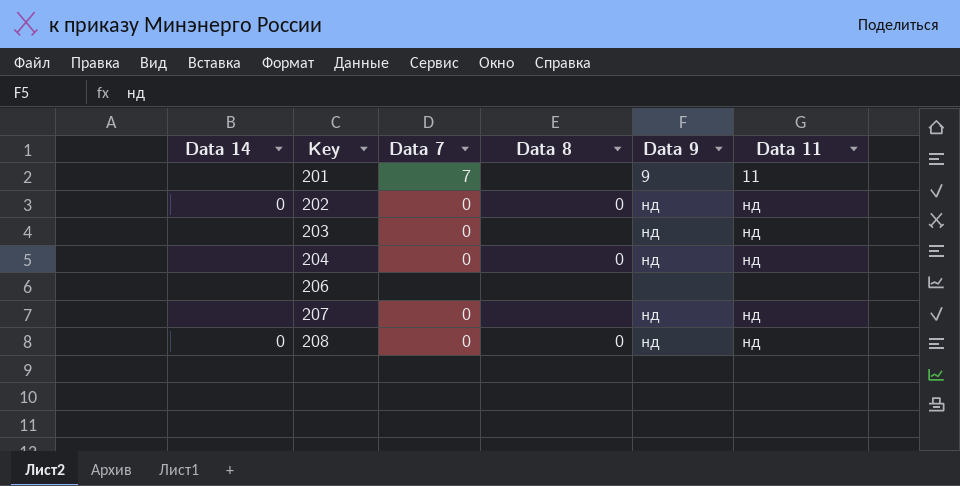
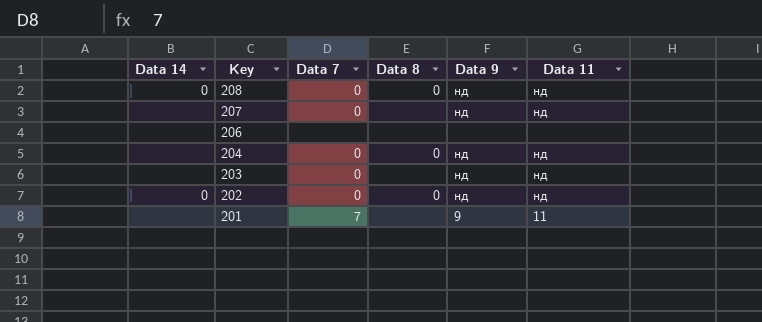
row order: Key ascending -> Key descending

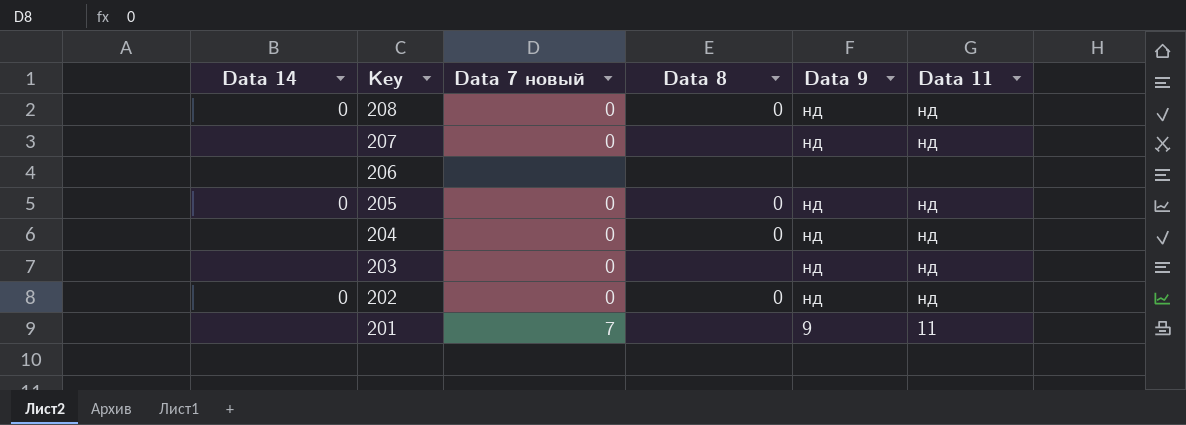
column name: Data 7 -> Data 7 новый
row 205: none -> 0 | 0 | 0 | нд | нд

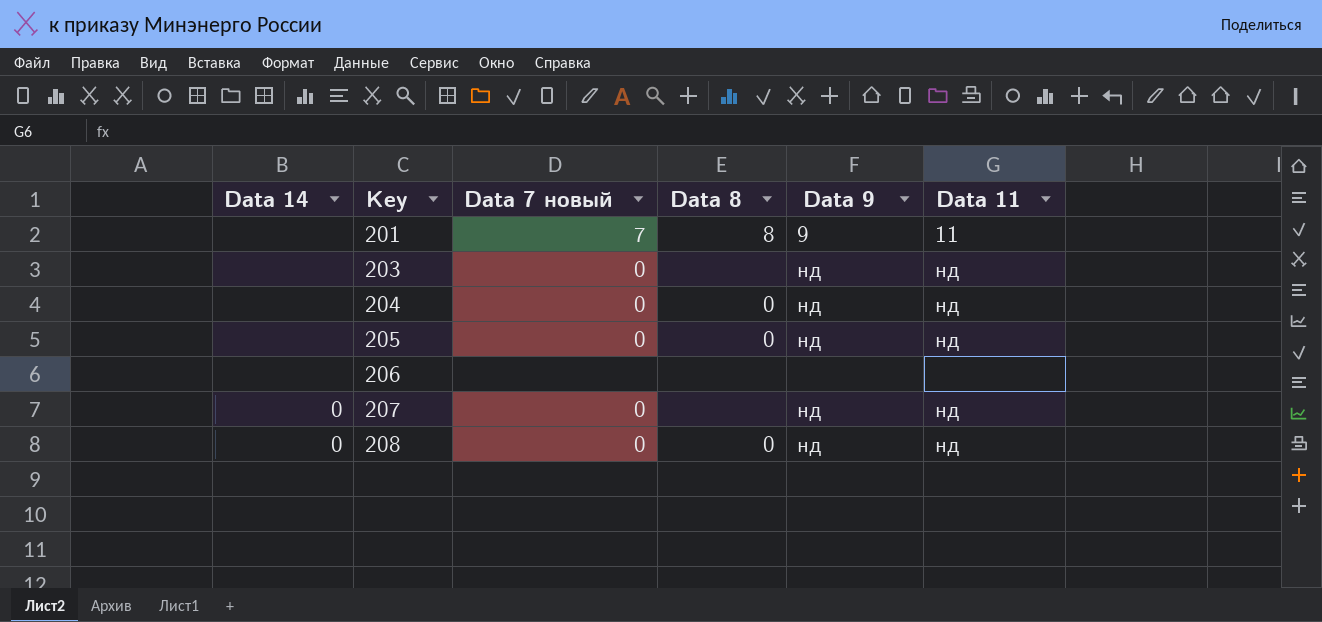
row order: Key descending -> Key ascending
row 202: 0 | 0 | 0 | нд | нд -> none
201 | Data 8: none -> 8
205 | Data 14: 0 -> none
207 | Data 14: none -> 0

